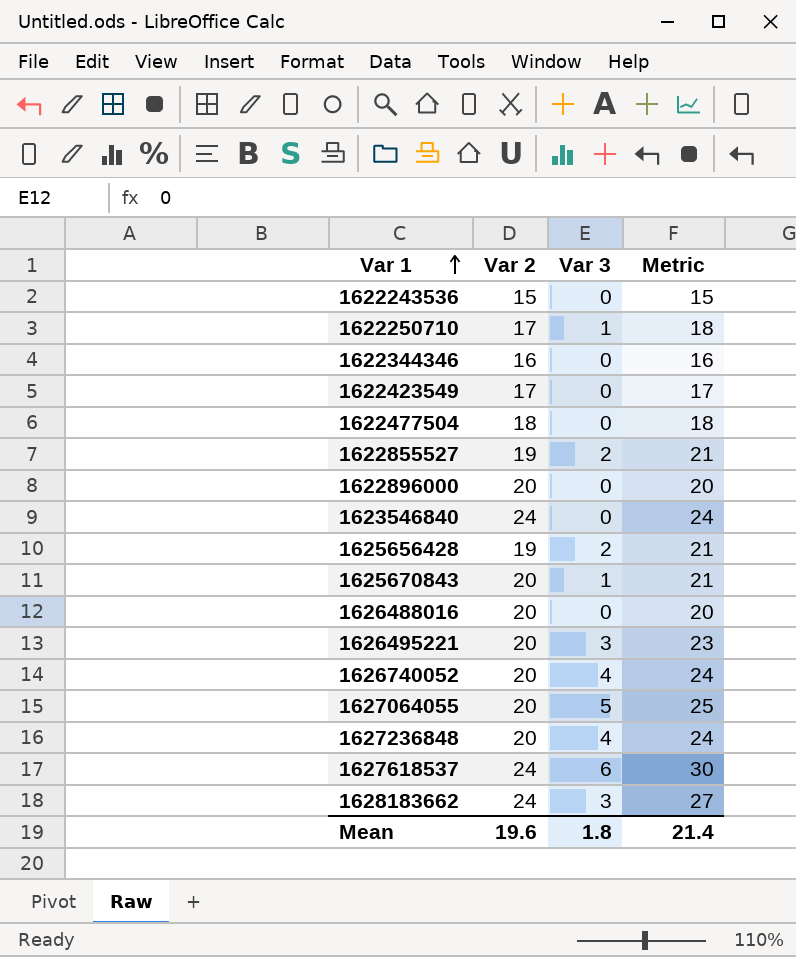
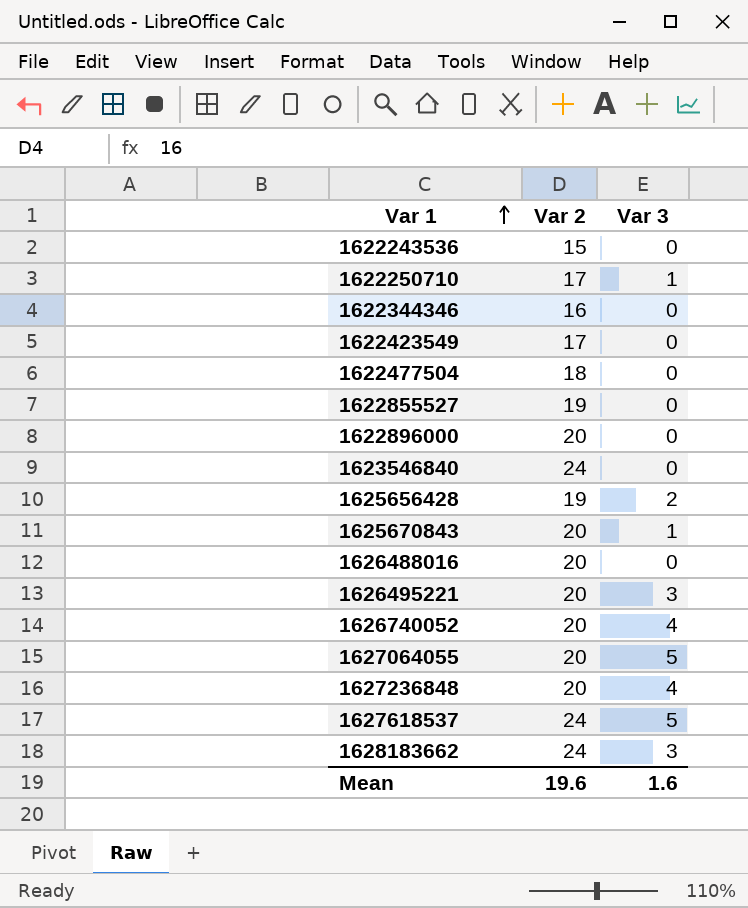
column Metric | formula: [Var 2] + [Var 3] -> none
1622855527 | Var 3: 2 -> 0
1627618537 | Var 3: 6 -> 5
Mean | Var 3: 1.8 -> 1.6

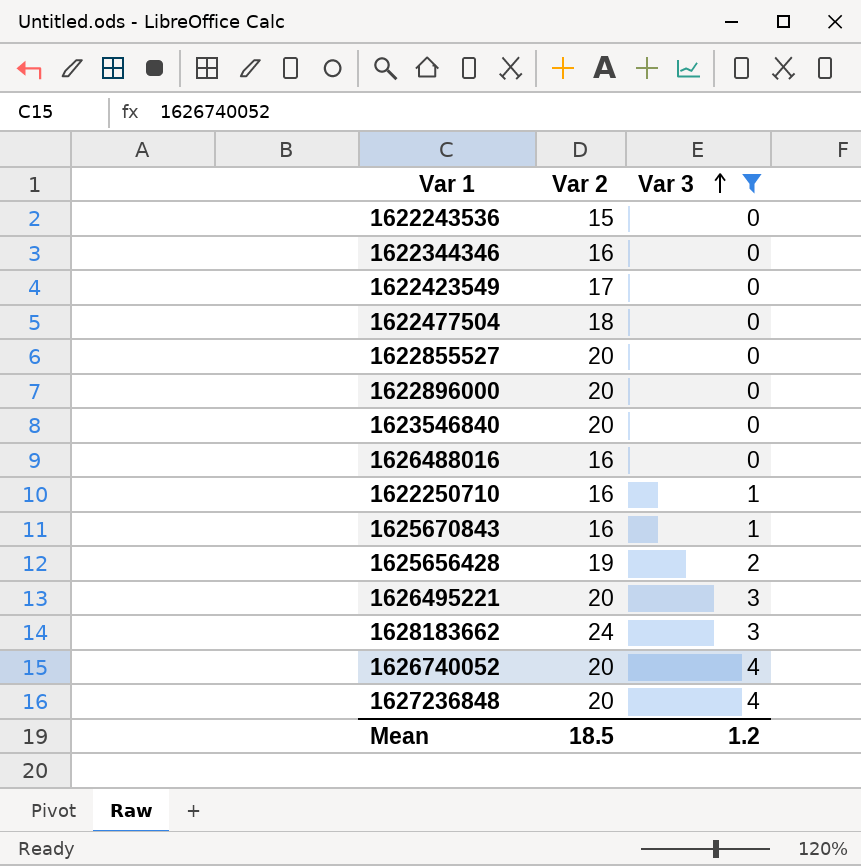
filter: none -> Var 3 != 5
row order: Var 1 ascending -> Var 3 ascending
1622855527 | Var 2: 19 -> 20
1623546840 | Var 2: 24 -> 20
1626488016 | Var 2: 20 -> 16
1622250710 | Var 2: 17 -> 16
1625670843 | Var 2: 20 -> 16
Mean | Var 2: 19.6 -> 18.5
Mean | Var 3: 1.6 -> 1.2

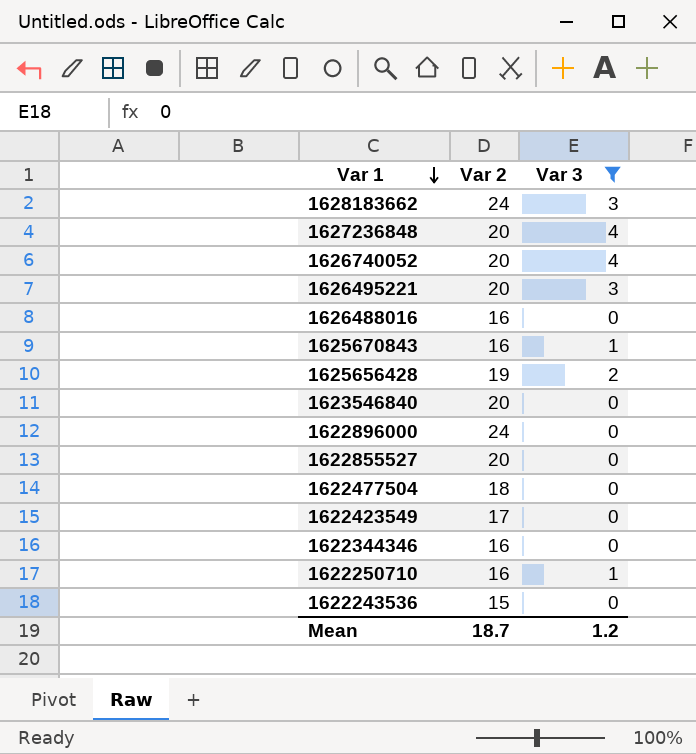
row order: Var 3 ascending -> Var 1 descending
1622896000 | Var 2: 20 -> 24
Mean | Var 2: 18.5 -> 18.7

